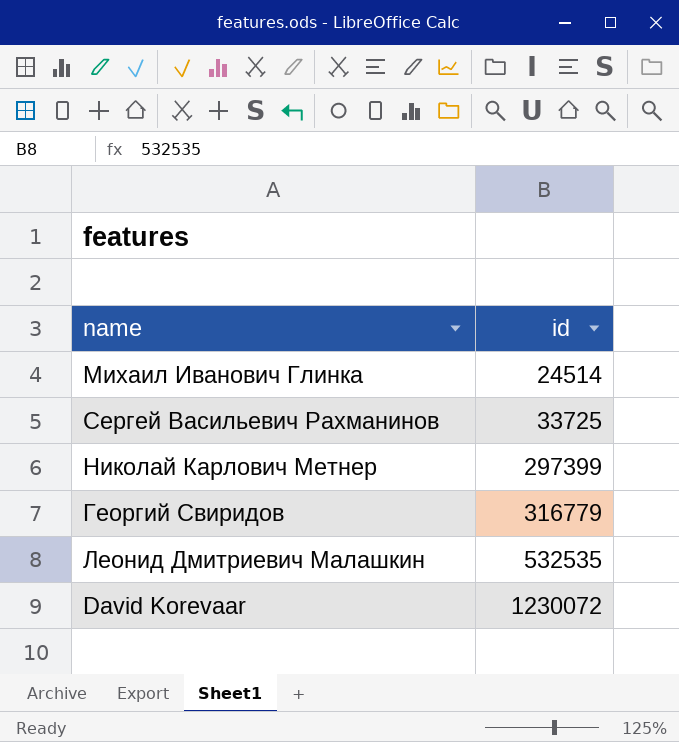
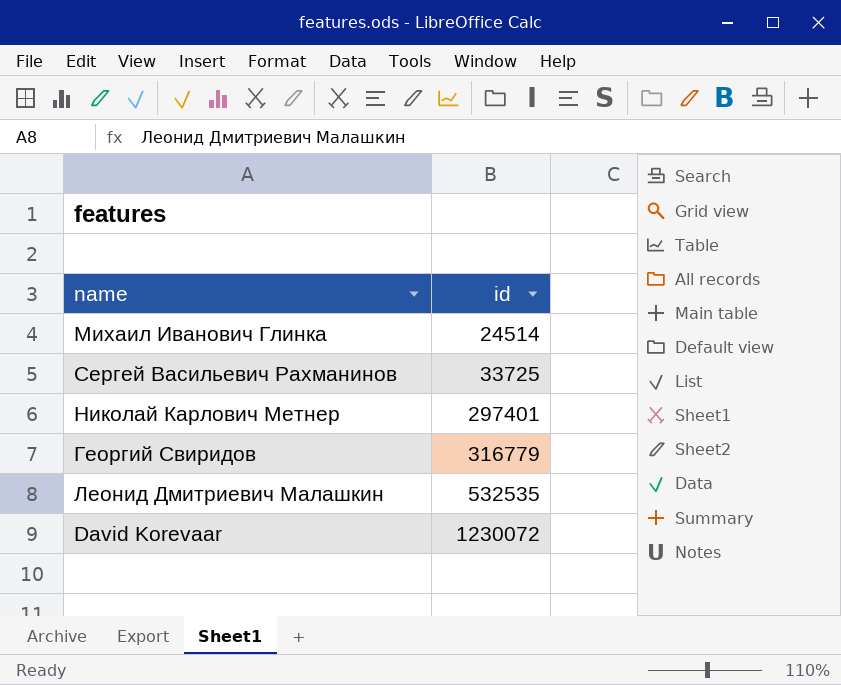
Николай Карлович Метнер | id: 297399 -> 297401

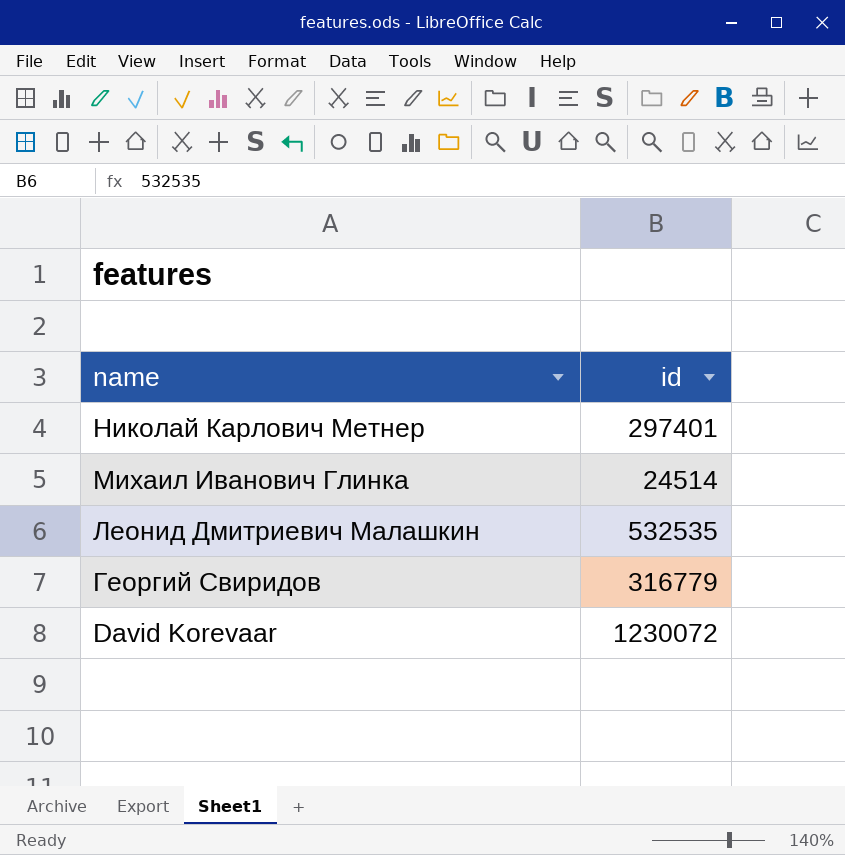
row order: id ascending -> name descending
row Сергей Васильевич Рахманинов: 33725 -> none

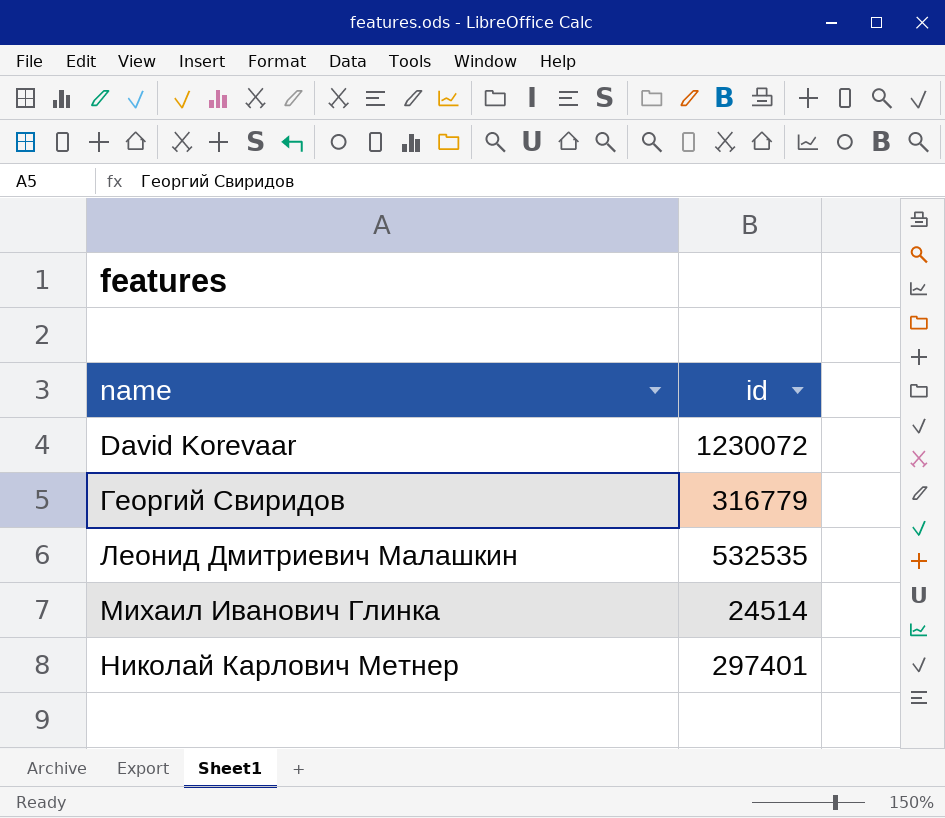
row order: name descending -> name ascending

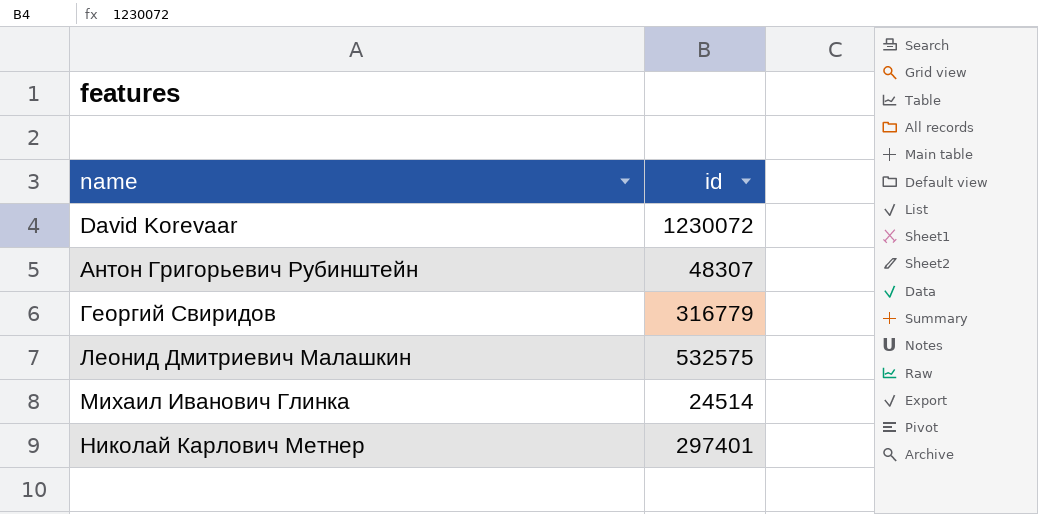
row Антон Григорьевич Рубинштейн: none -> 48307
Леонид Дмитриевич Малашкин | id: 532535 -> 532575

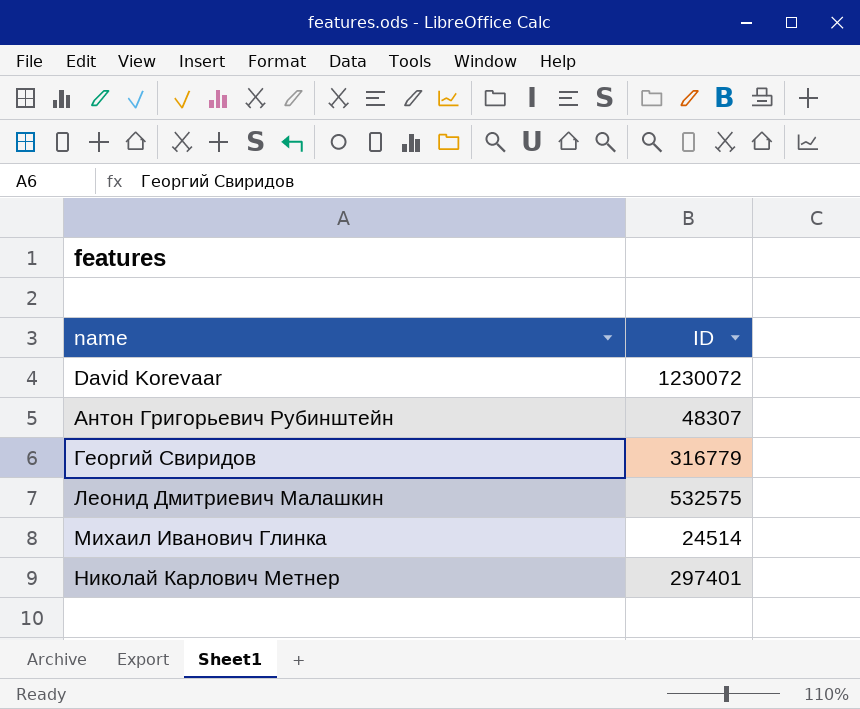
column name: id -> ID

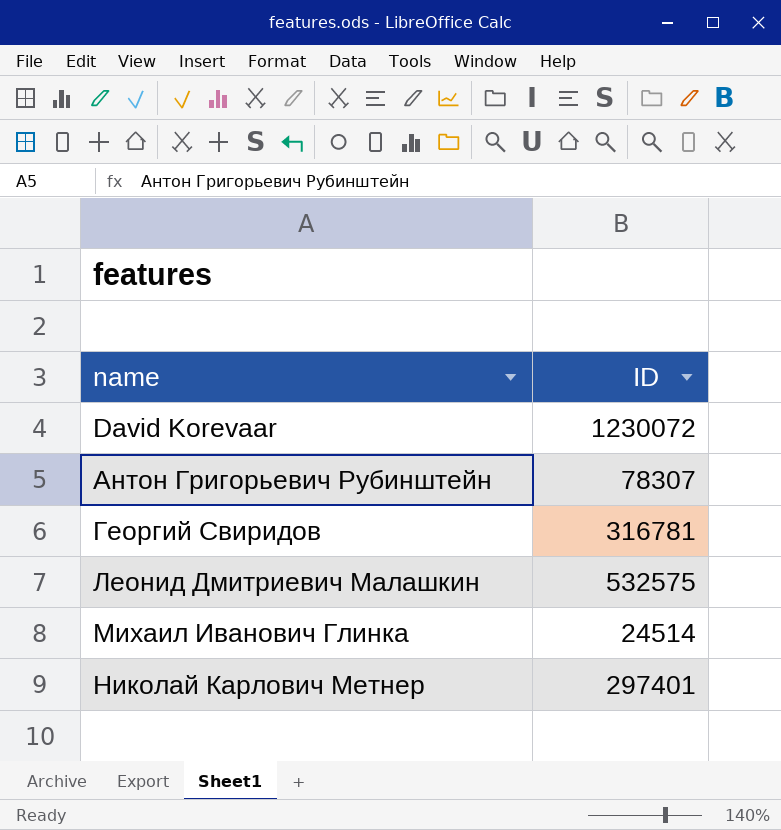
Антон Григорьевич Рубинштейн | ID: 48307 -> 78307
Георгий Свиридов | ID: 316779 -> 316781

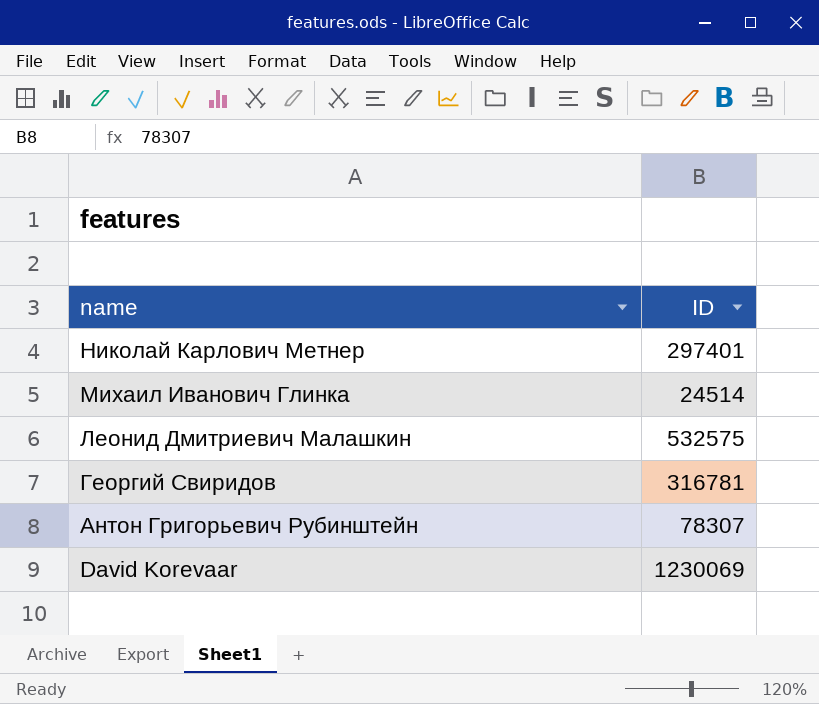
row order: name ascending -> name descending
David Korevaar | ID: 1230072 -> 1230069

